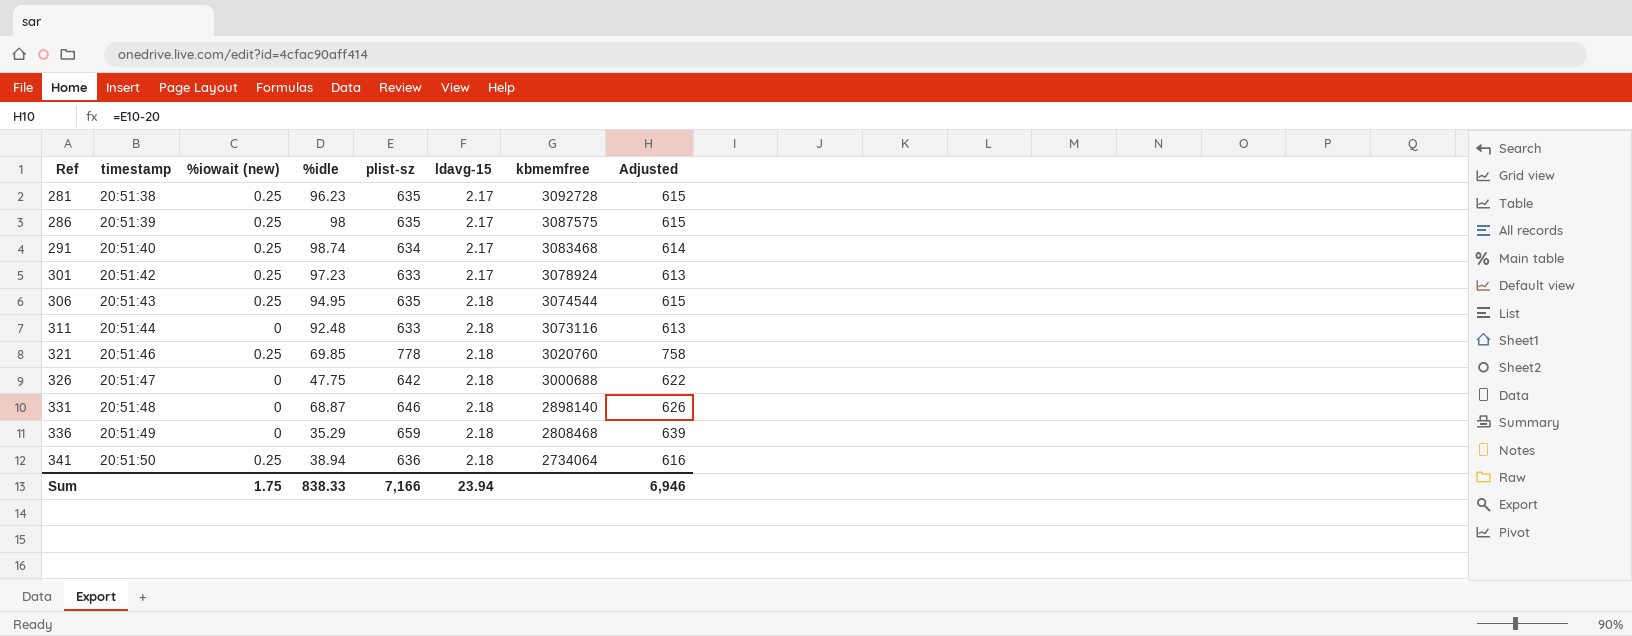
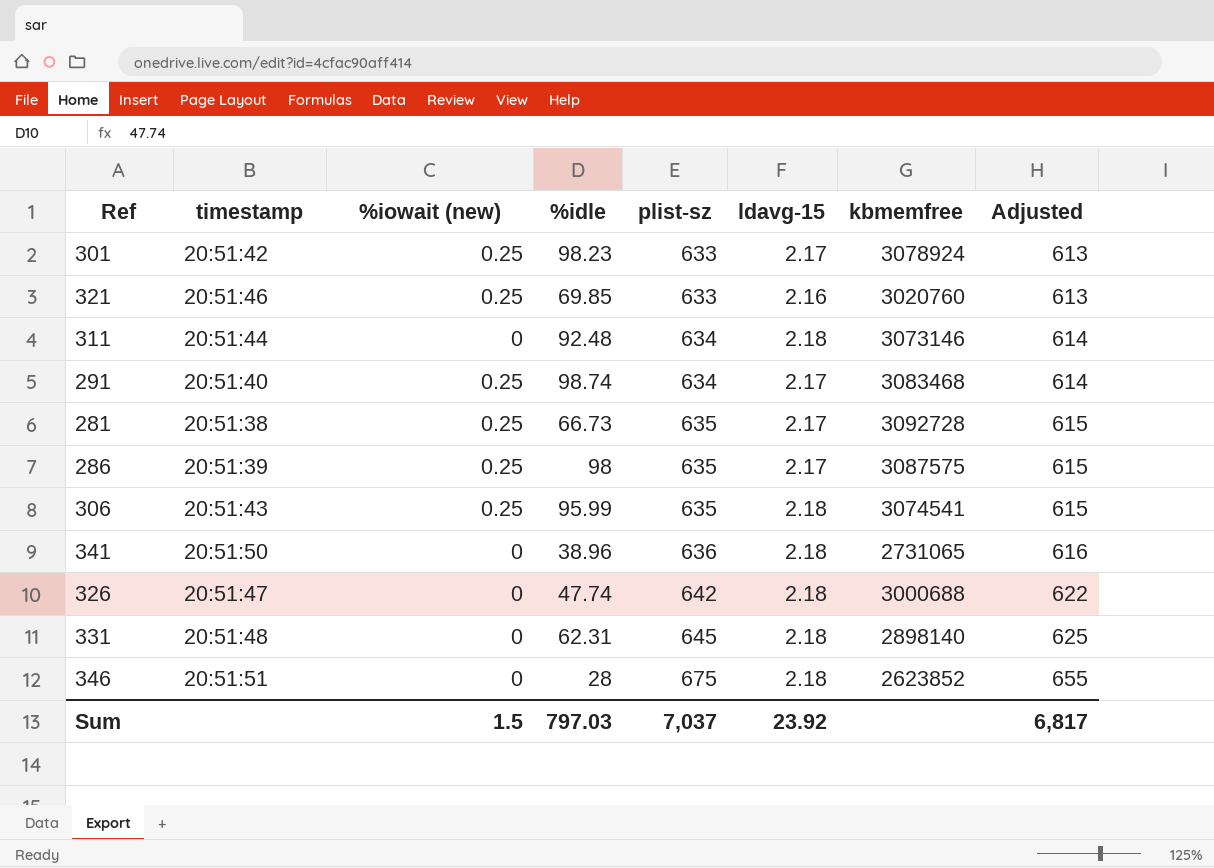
row order: Ref ascending -> plist-sz ascending
row 336: 20:51:49 | 0 | 35.29 | 659 | 2.18 | 2808468 | 639 -> none
301 | %idle: 97.23 -> 98.23
321 | plist-sz: 778 -> 633
321 | ldavg-15: 2.18 -> 2.16
321 | Adjusted: 758 -> 613
311 | plist-sz: 633 -> 634
311 | kbmemfree: 3073116 -> 3073146
311 | Adjusted: 613 -> 614
281 | %idle: 96.23 -> 66.73
306 | %idle: 94.95 -> 95.99
306 | kbmemfree: 3074544 -> 3074541
341 | %iowait (new): 0.25 -> 0
341 | %idle: 38.94 -> 38.96
341 | kbmemfree: 2734064 -> 2731065
326 | %idle: 47.75 -> 47.74
331 | %idle: 68.87 -> 62.31
331 | plist-sz: 646 -> 645
331 | Adjusted: 626 -> 625
row 346: none -> 20:51:51 | 0 | 28 | 675 | 2.18 | 2623852 | 655
Sum | %iowait (new): 1.75 -> 1.5
Sum | %idle: 838.33 -> 797.03
Sum | plist-sz: 7,166 -> 7,037
Sum | ldavg-15: 23.94 -> 23.92
Sum | Adjusted: 6,946 -> 6,817

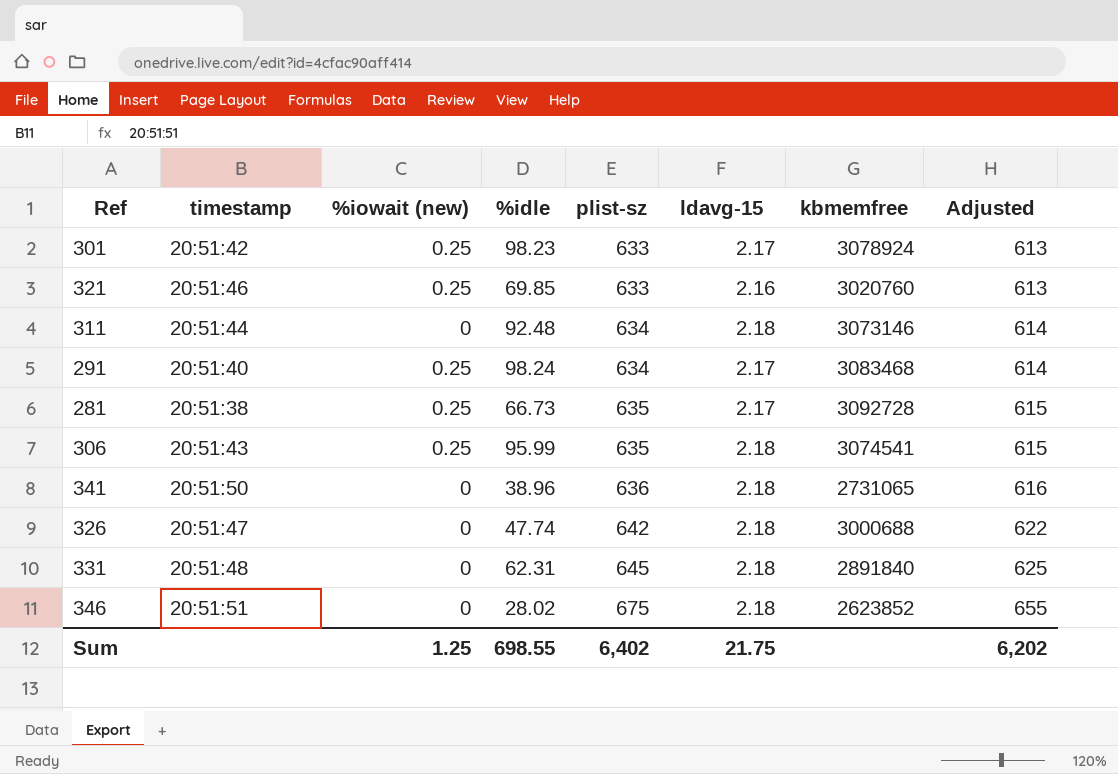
row 286: 20:51:39 | 0.25 | 98 | 635 | 2.17 | 3087575 | 615 -> none
291 | %idle: 98.74 -> 98.24
331 | kbmemfree: 2898140 -> 2891840
346 | %idle: 28 -> 28.02
Sum | %iowait (new): 1.5 -> 1.25
Sum | %idle: 797.03 -> 698.55
Sum | plist-sz: 7,037 -> 6,402
Sum | ldavg-15: 23.92 -> 21.75
Sum | Adjusted: 6,817 -> 6,202

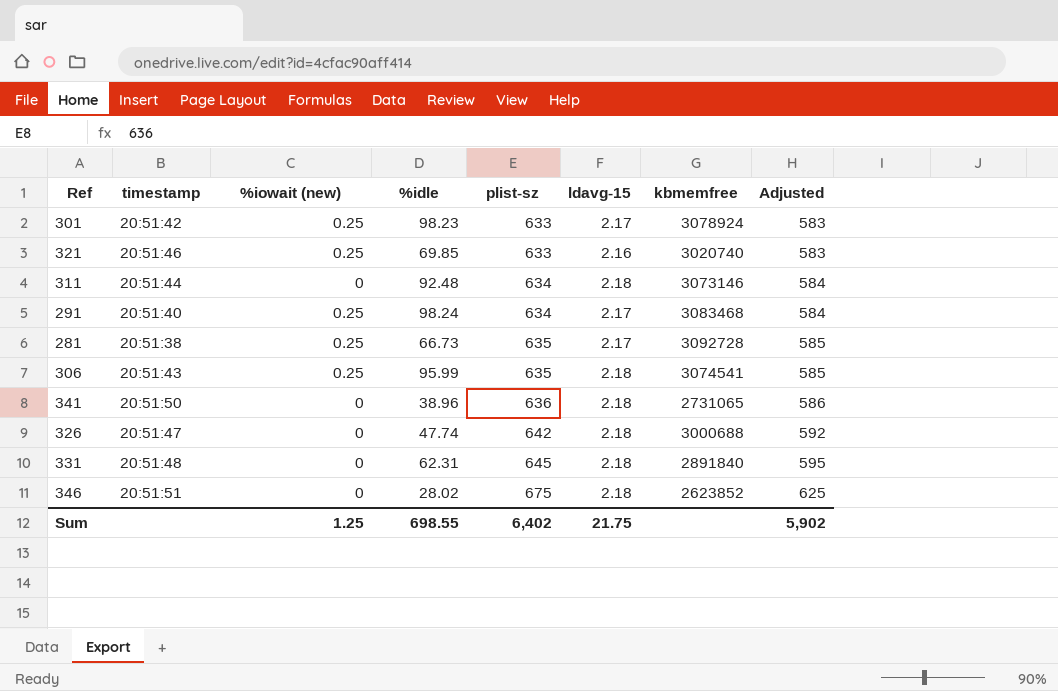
column Adjusted | formula: [plist-sz] - 20 -> [plist-sz] - 50
321 | kbmemfree: 3020760 -> 3020740
Sum | Adjusted: 6,202 -> 5,902

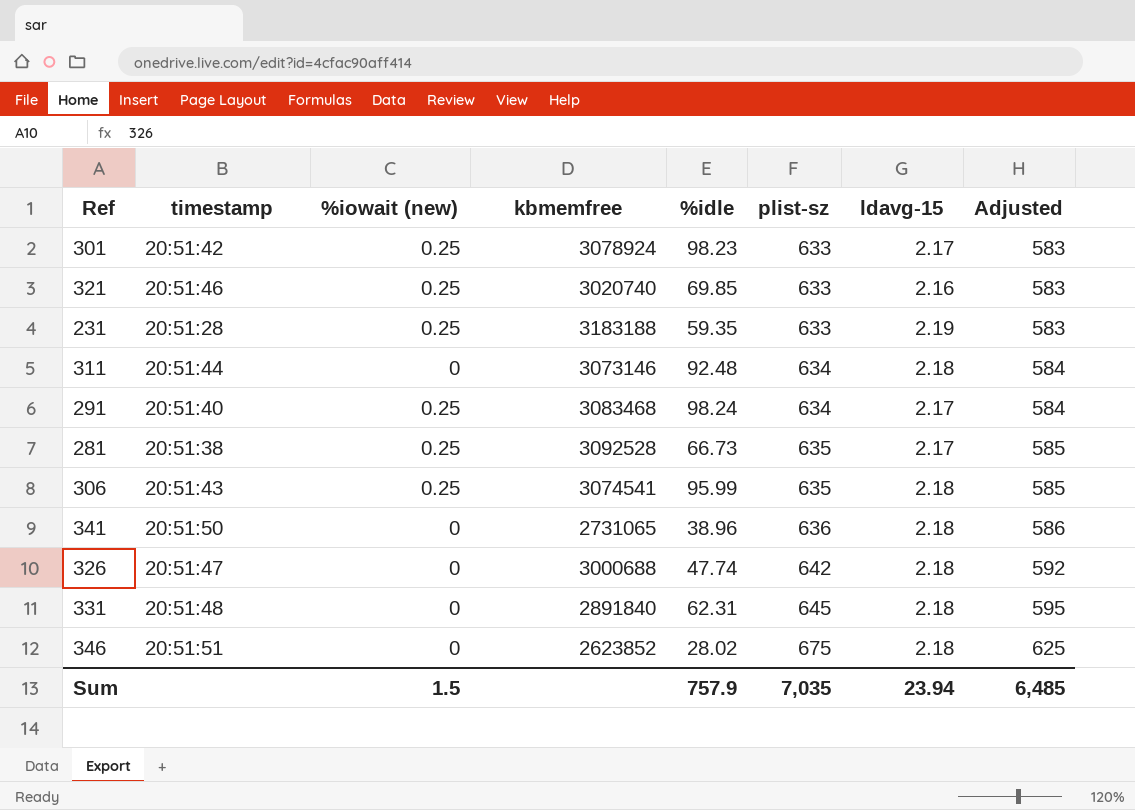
column kbmemfree | position: 7 -> 4
row 231: none -> 20:51:28 | 0.25 | 3183188 | 59.35 | 633 | 2.19 | 583
281 | kbmemfree: 3092728 -> 3092528
Sum | %iowait (new): 1.25 -> 1.5
Sum | %idle: 698.55 -> 757.9
Sum | plist-sz: 6,402 -> 7,035
Sum | ldavg-15: 21.75 -> 23.94
Sum | Adjusted: 5,902 -> 6,485

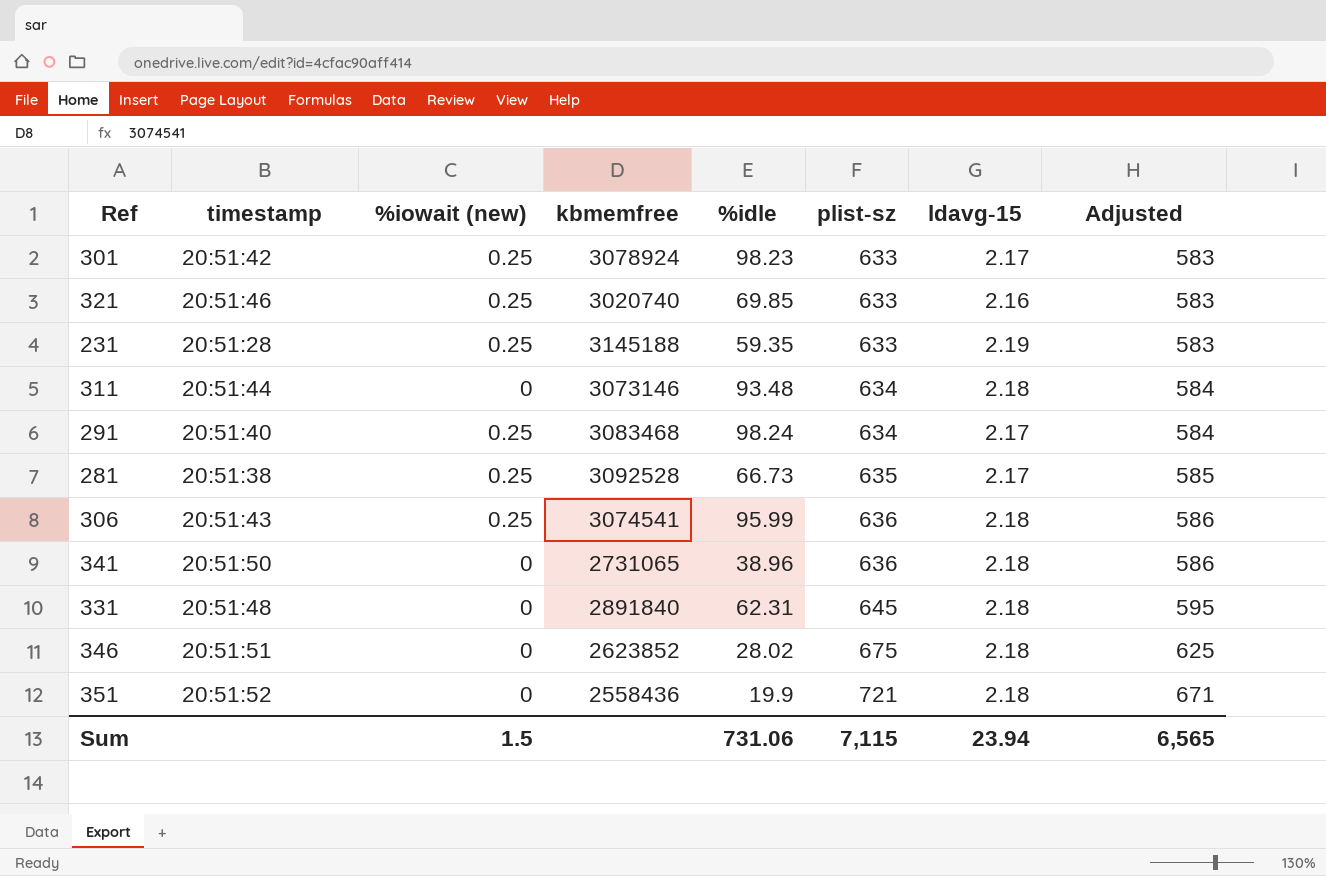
row 326: 20:51:47 | 0 | 3000688 | 47.74 | 642 | 2.18 | 592 -> none
231 | kbmemfree: 3183188 -> 3145188
311 | %idle: 92.48 -> 93.48
306 | plist-sz: 635 -> 636
306 | Adjusted: 585 -> 586
row 351: none -> 20:51:52 | 0 | 2558436 | 19.9 | 721 | 2.18 | 671
Sum | %idle: 757.9 -> 731.06
Sum | plist-sz: 7,035 -> 7,115
Sum | Adjusted: 6,485 -> 6,565

